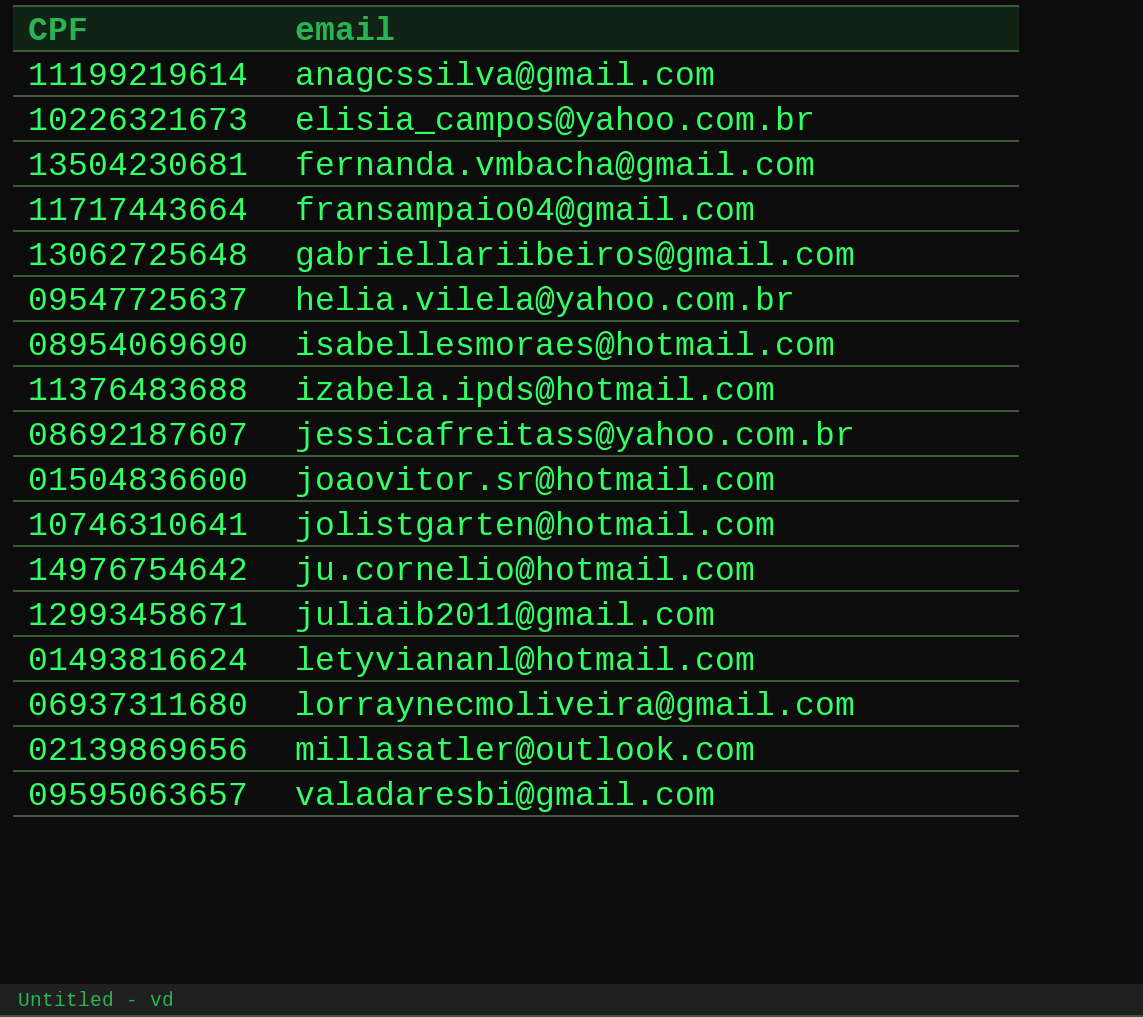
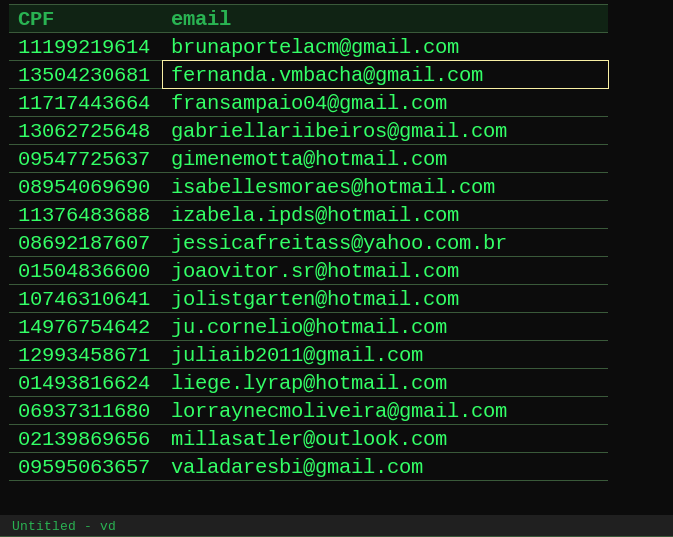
row 10226321673: elisia_campos@yahoo.com.br -> none
11199219614 | email: anagcssilva@gmail.com -> brunaportelacm@gmail.com
09547725637 | email: helia.vilela@yahoo.com.br -> gimenemotta@hotmail.com
01493816624 | email: letyviananl@hotmail.com -> liege.lyrap@hotmail.com

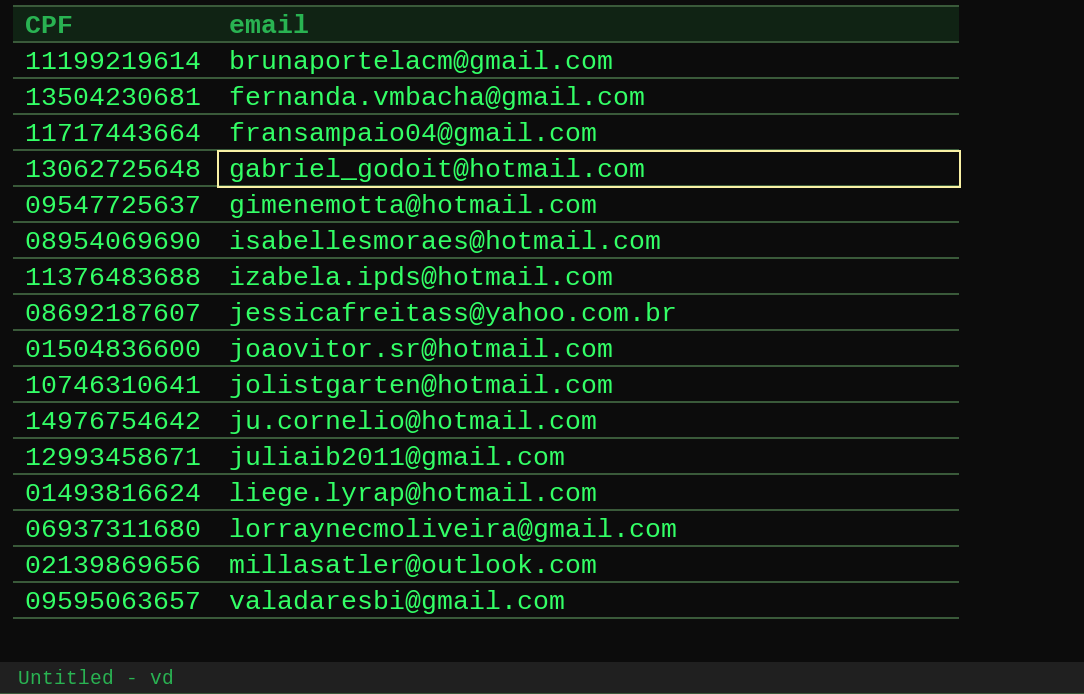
13062725648 | email: gabriellariibeiros@gmail.com -> gabriel_godoit@hotmail.com

